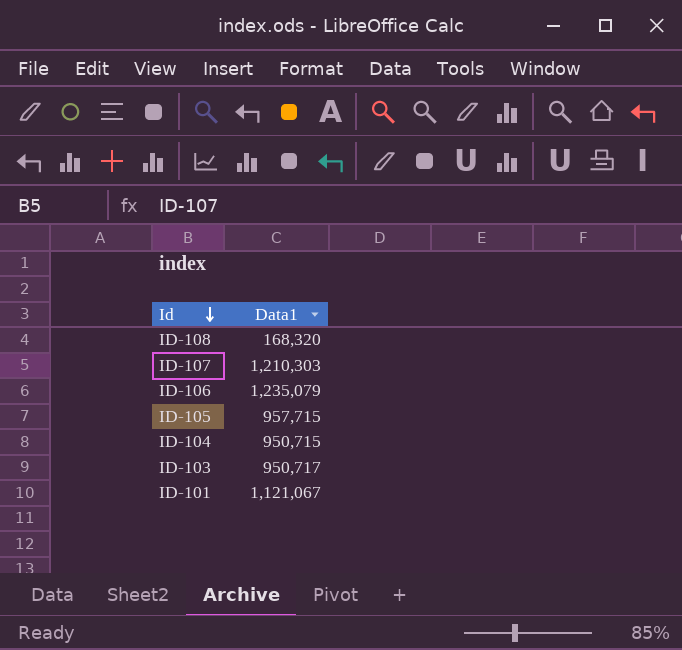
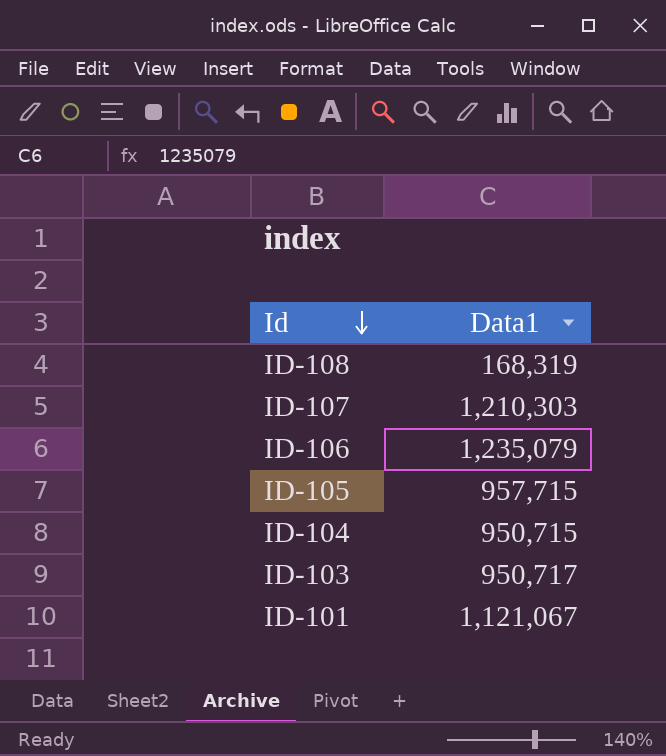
ID-108 | Data1: 168,320 -> 168,319

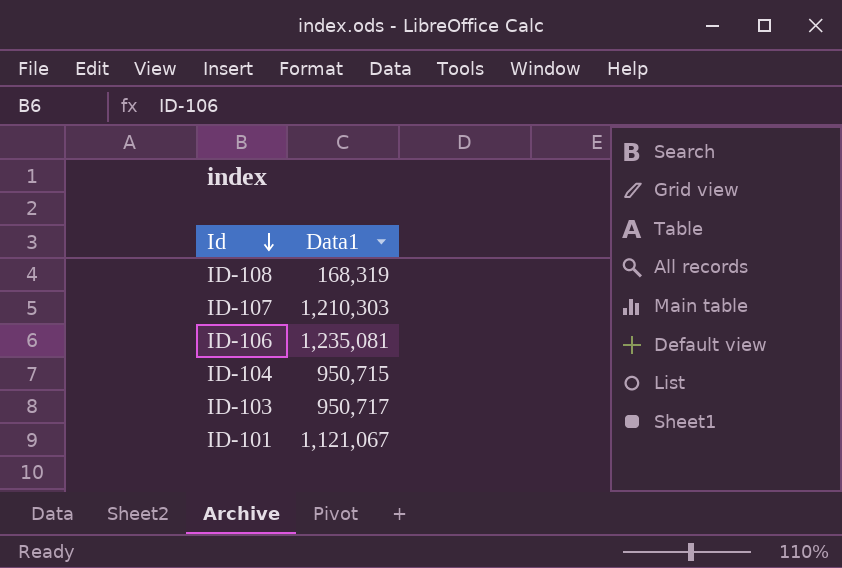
row ID-105: 957,715 -> none
ID-106 | Data1: 1,235,079 -> 1,235,081

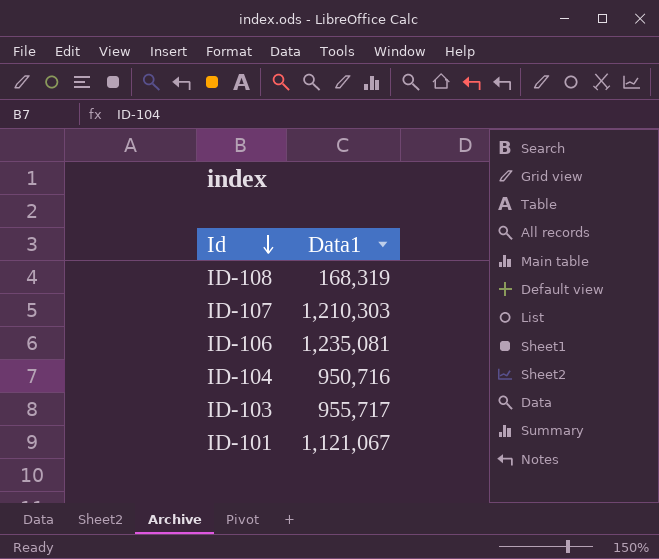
ID-104 | Data1: 950,715 -> 950,716
ID-103 | Data1: 950,717 -> 955,717

